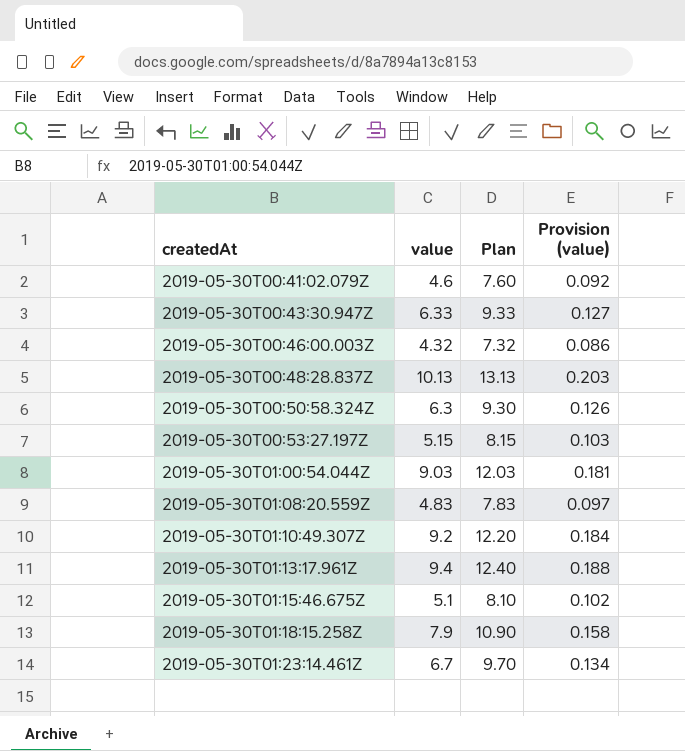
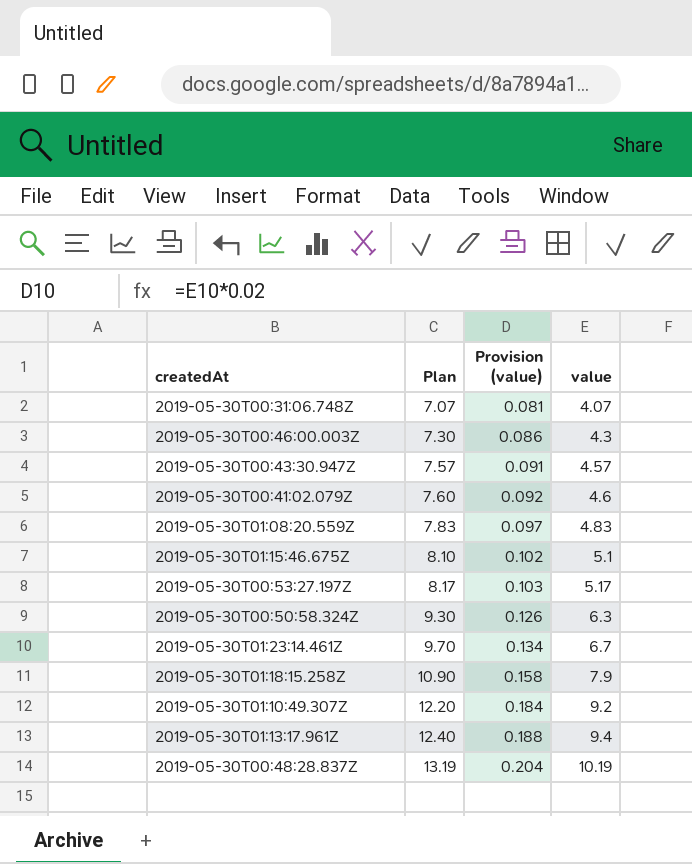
row order: createdAt ascending -> Plan ascending
column value | position: 2 -> 4
row 2019-05-30T01:00:54.044Z: 9.03 | 12.03 | 0.181 -> none
row 2019-05-30T00:31:06.748Z: none -> 7.07 | 0.081 | 4.07
2019-05-30T00:46:00.003Z | Plan: 7.32 -> 7.30
2019-05-30T00:46:00.003Z | value: 4.32 -> 4.3
2019-05-30T00:43:30.947Z | Plan: 9.33 -> 7.57
2019-05-30T00:43:30.947Z | Provision (value): 0.127 -> 0.091
2019-05-30T00:43:30.947Z | value: 6.33 -> 4.57
2019-05-30T00:53:27.197Z | Plan: 8.15 -> 8.17
2019-05-30T00:53:27.197Z | value: 5.15 -> 5.17
2019-05-30T00:48:28.837Z | Plan: 13.13 -> 13.19
2019-05-30T00:48:28.837Z | Provision (value): 0.203 -> 0.204
2019-05-30T00:48:28.837Z | value: 10.13 -> 10.19

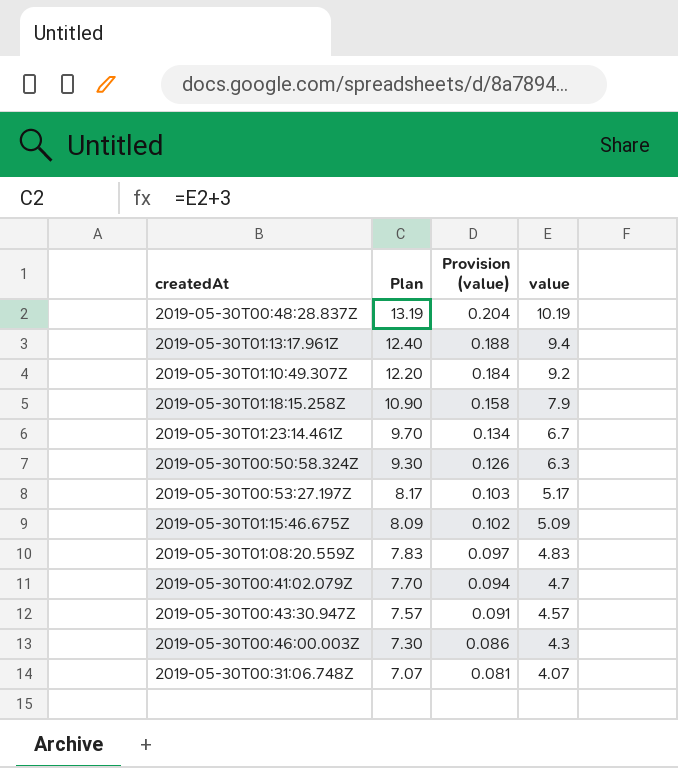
row order: Plan ascending -> Plan descending
2019-05-30T01:15:46.675Z | Plan: 8.10 -> 8.09
2019-05-30T01:15:46.675Z | value: 5.1 -> 5.09
2019-05-30T00:41:02.079Z | Plan: 7.60 -> 7.70
2019-05-30T00:41:02.079Z | Provision (value): 0.092 -> 0.094
2019-05-30T00:41:02.079Z | value: 4.6 -> 4.7

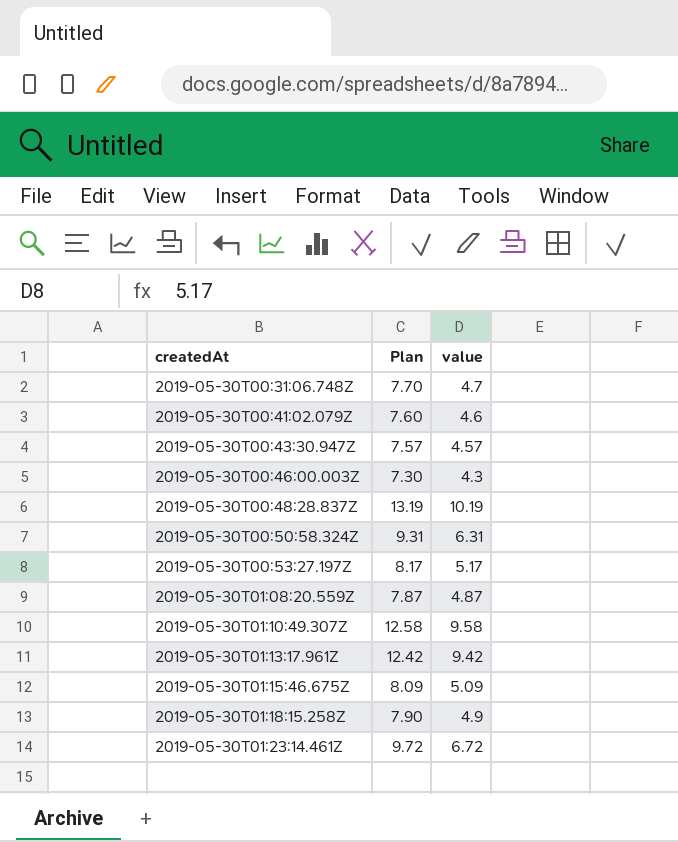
row order: Plan descending -> createdAt ascending
column Provision (value) | formula: [value] * 0.02 -> none
2019-05-30T00:31:06.748Z | Plan: 7.07 -> 7.70
2019-05-30T00:31:06.748Z | value: 4.07 -> 4.7
2019-05-30T00:41:02.079Z | Plan: 7.70 -> 7.60
2019-05-30T00:41:02.079Z | value: 4.7 -> 4.6
2019-05-30T00:50:58.324Z | Plan: 9.30 -> 9.31
2019-05-30T00:50:58.324Z | value: 6.3 -> 6.31
2019-05-30T01:08:20.559Z | Plan: 7.83 -> 7.87
2019-05-30T01:08:20.559Z | value: 4.83 -> 4.87
2019-05-30T01:10:49.307Z | Plan: 12.20 -> 12.58
2019-05-30T01:10:49.307Z | value: 9.2 -> 9.58
2019-05-30T01:13:17.961Z | Plan: 12.40 -> 12.42
2019-05-30T01:13:17.961Z | value: 9.4 -> 9.42
2019-05-30T01:18:15.258Z | Plan: 10.90 -> 7.90
2019-05-30T01:18:15.258Z | value: 7.9 -> 4.9
2019-05-30T01:23:14.461Z | Plan: 9.70 -> 9.72
2019-05-30T01:23:14.461Z | value: 6.7 -> 6.72

